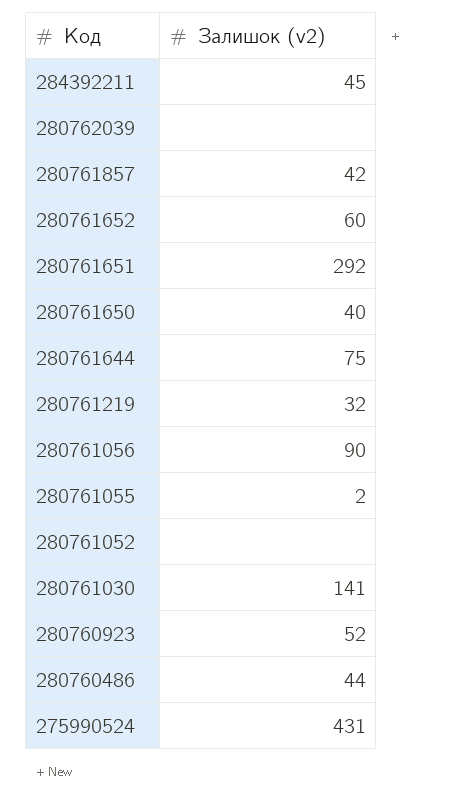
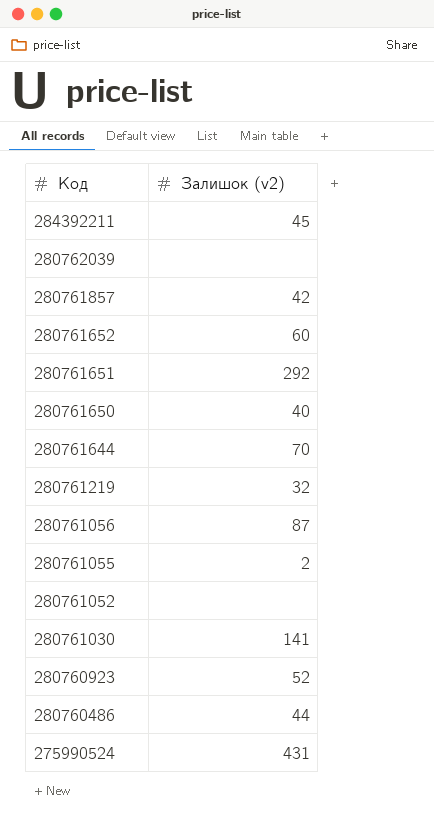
280761644 | Залишок (v2): 75 -> 70
280761056 | Залишок (v2): 90 -> 87

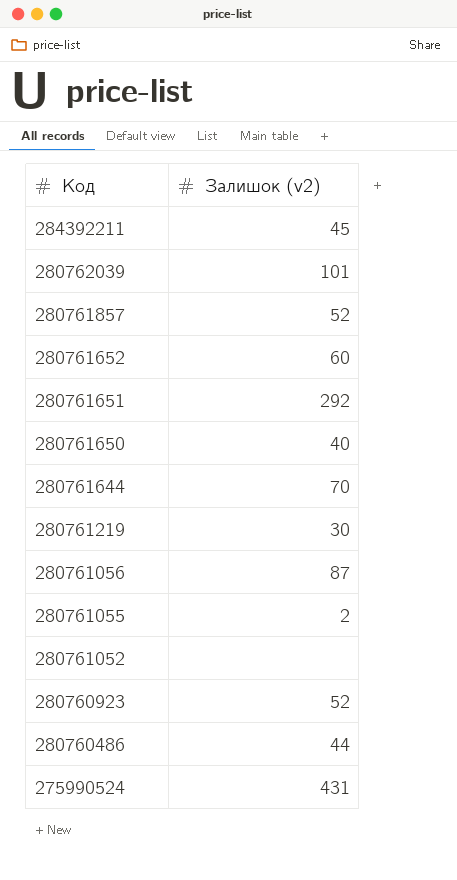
row 280761030: 141 -> none
280762039 | Залишок (v2): none -> 101
280761857 | Залишок (v2): 42 -> 52
280761219 | Залишок (v2): 32 -> 30

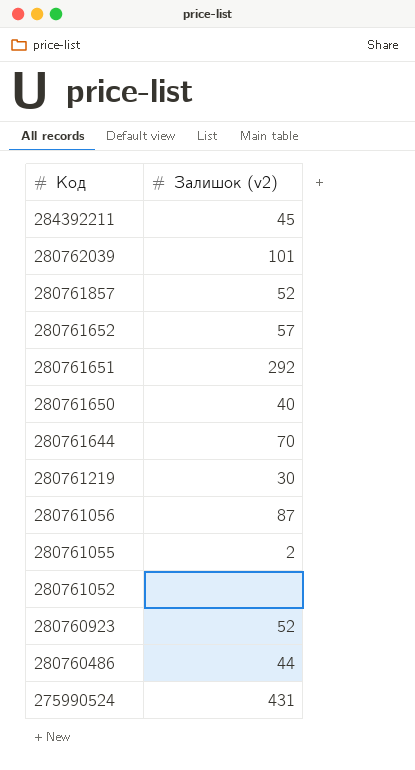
280761652 | Залишок (v2): 60 -> 57

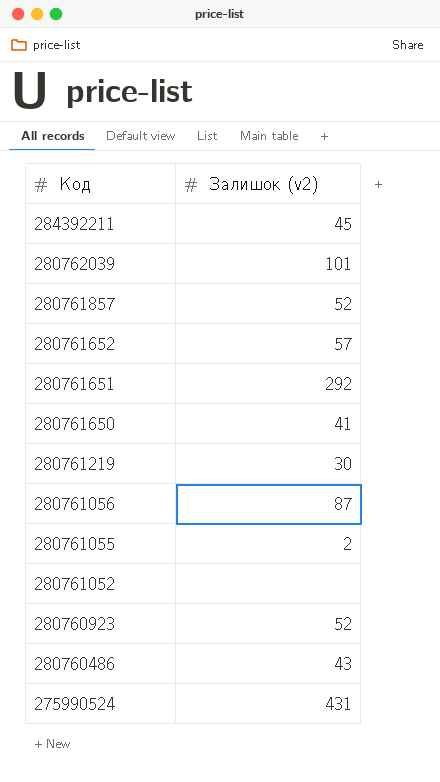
row 280761644: 70 -> none
280761650 | Залишок (v2): 40 -> 41
280760486 | Залишок (v2): 44 -> 43

